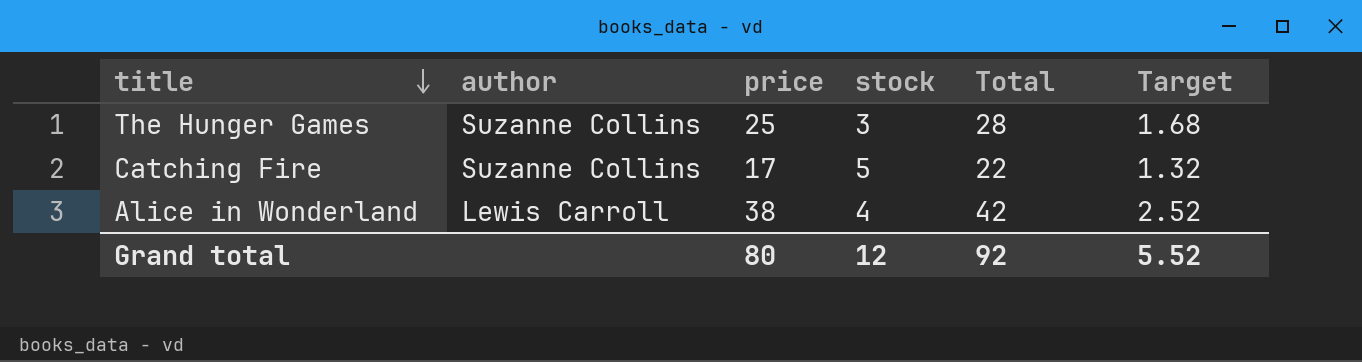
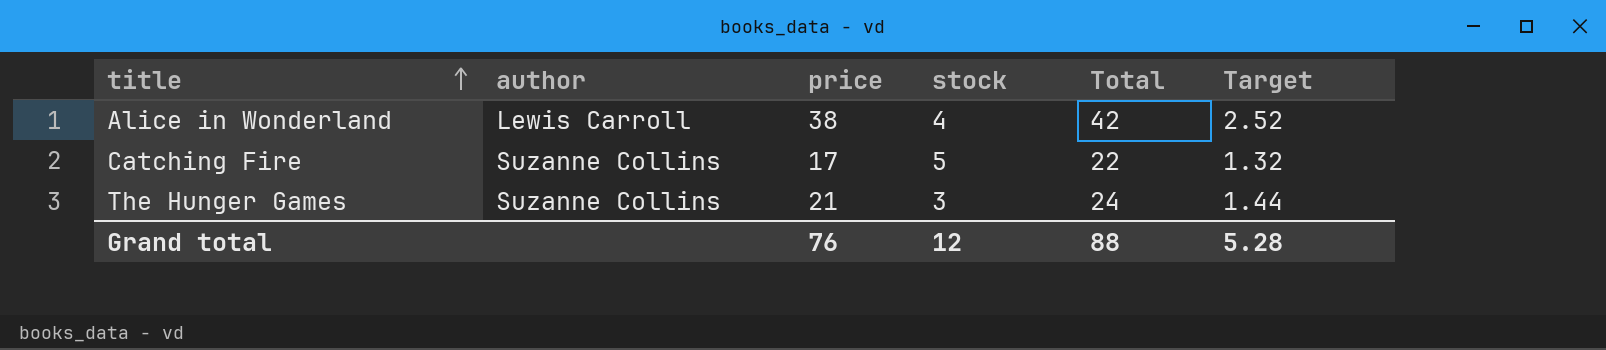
row order: title descending -> title ascending
The Hunger Games | price: 25 -> 21
The Hunger Games | Total: 28 -> 24
The Hunger Games | Target: 1.68 -> 1.44
Grand total | price: 80 -> 76
Grand total | Total: 92 -> 88
Grand total | Target: 5.52 -> 5.28

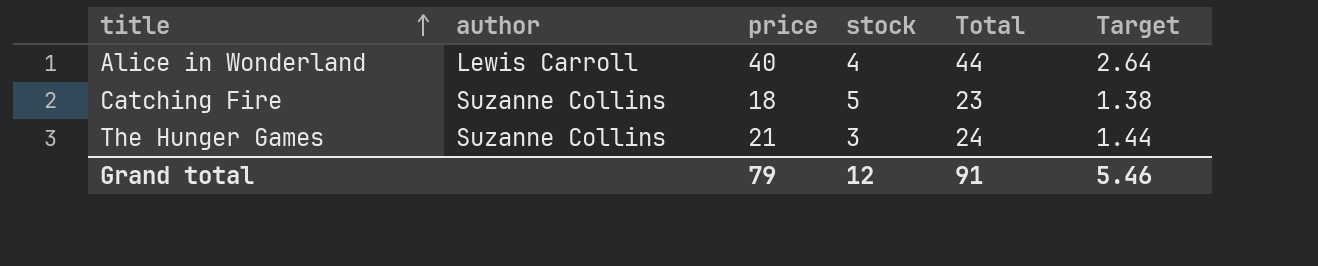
Alice in Wonderland | price: 38 -> 40
Alice in Wonderland | Total: 42 -> 44
Alice in Wonderland | Target: 2.52 -> 2.64
Catching Fire | price: 17 -> 18
Catching Fire | Total: 22 -> 23
Catching Fire | Target: 1.32 -> 1.38
Grand total | price: 76 -> 79
Grand total | Total: 88 -> 91
Grand total | Target: 5.28 -> 5.46

